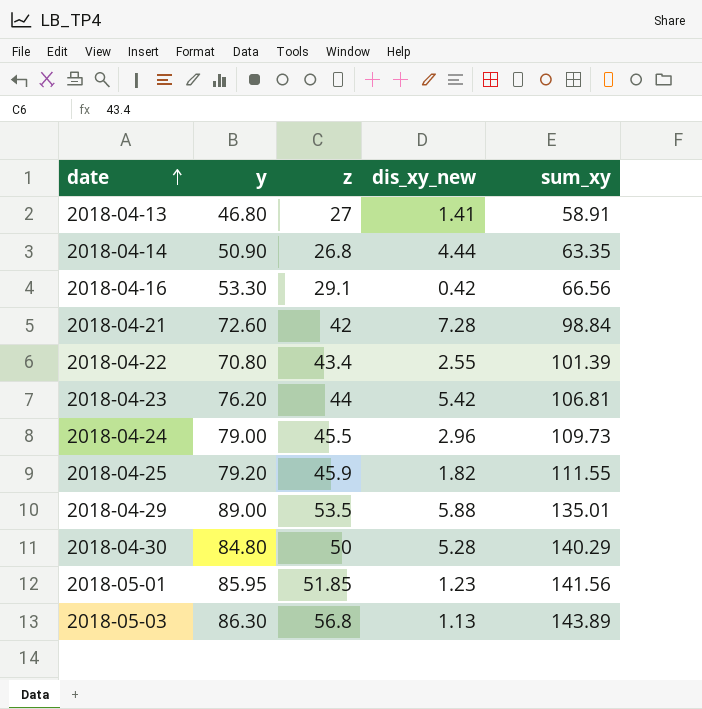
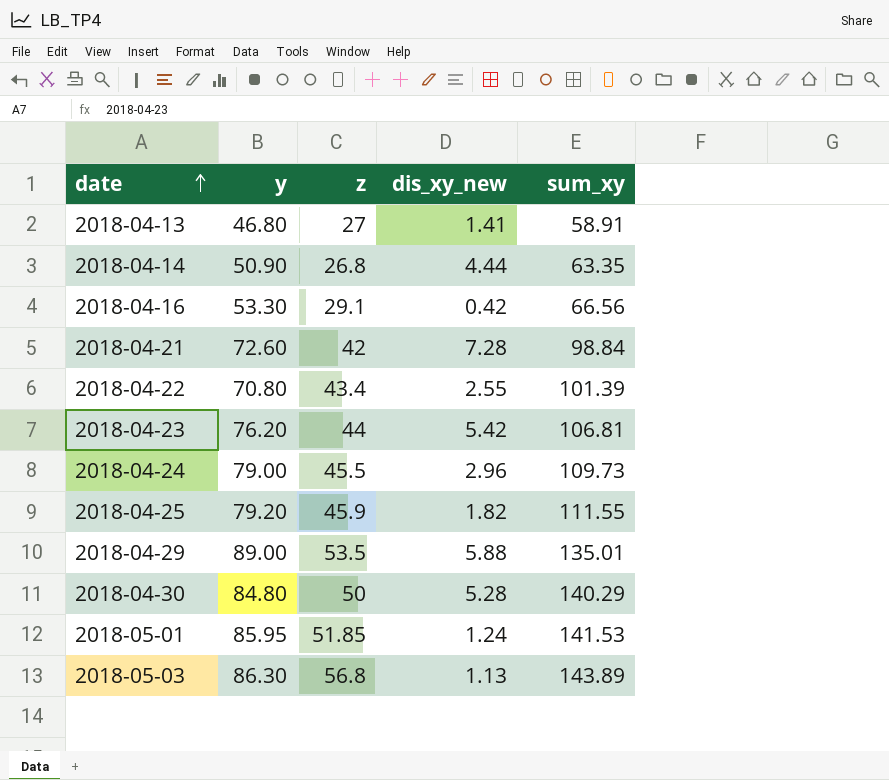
2018-05-01 | dis_xy_new: 1.23 -> 1.24
2018-05-01 | sum_xy: 141.56 -> 141.53

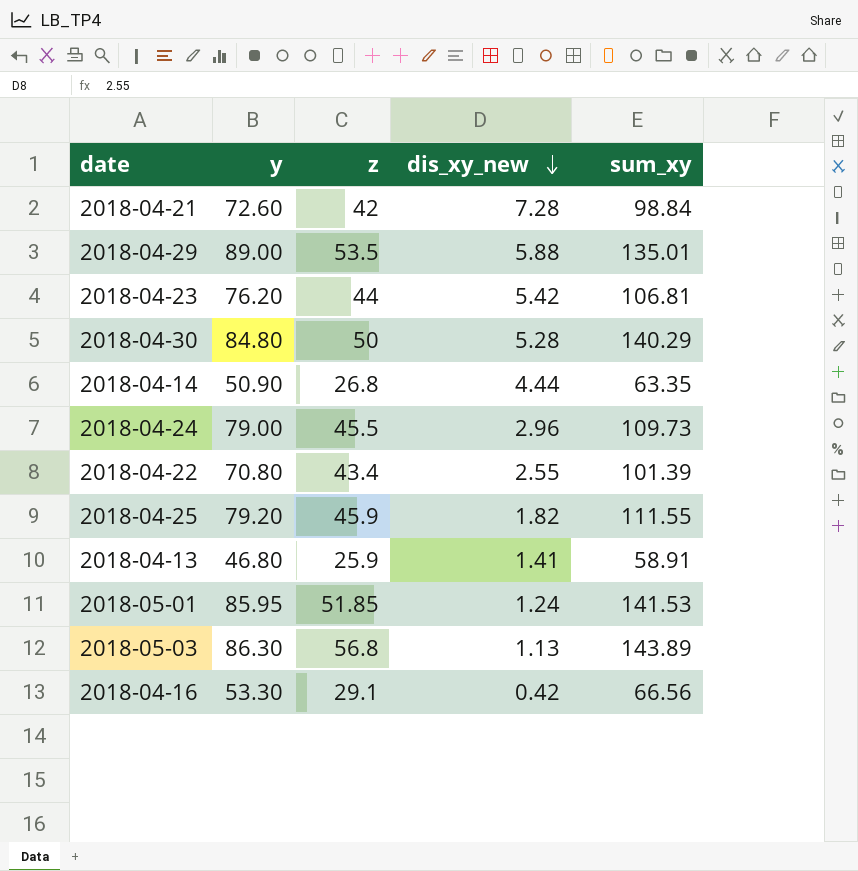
row order: date ascending -> dis_xy_new descending
2018-04-13 | z: 27 -> 25.9

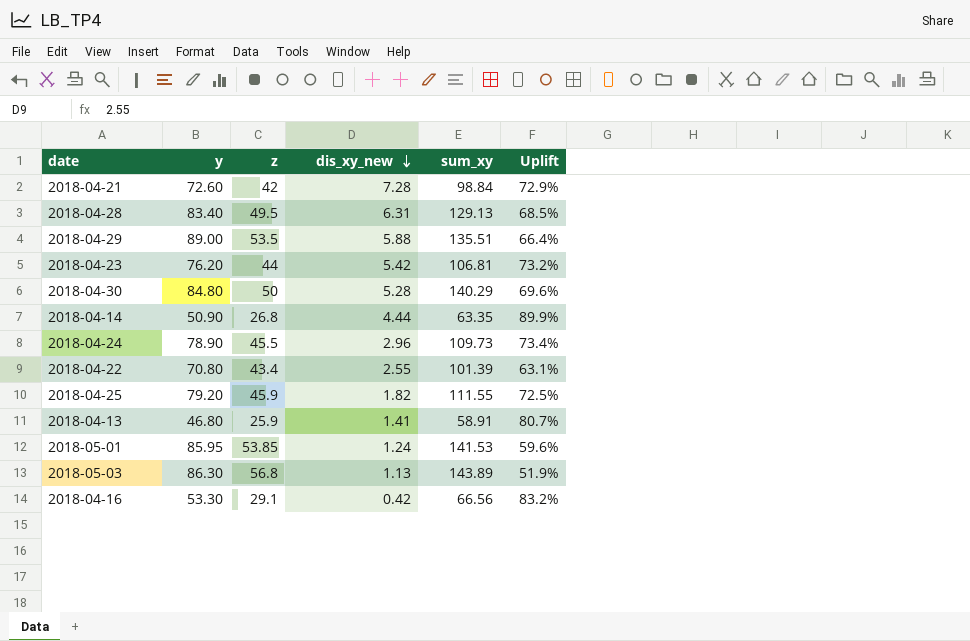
column Uplift | formula: none -> ([y] - [z]) / [z]
row 2018-04-28: none -> 83.40 | 49.5 | 6.31 | 129.13 | 68.5%
2018-04-29 | sum_xy: 135.01 -> 135.51
2018-04-24 | y: 79.00 -> 78.90
2018-05-01 | z: 51.85 -> 53.85

